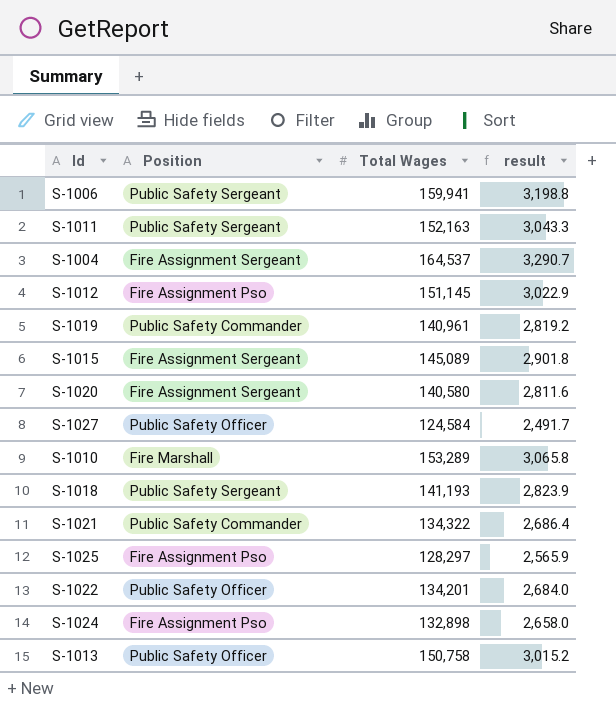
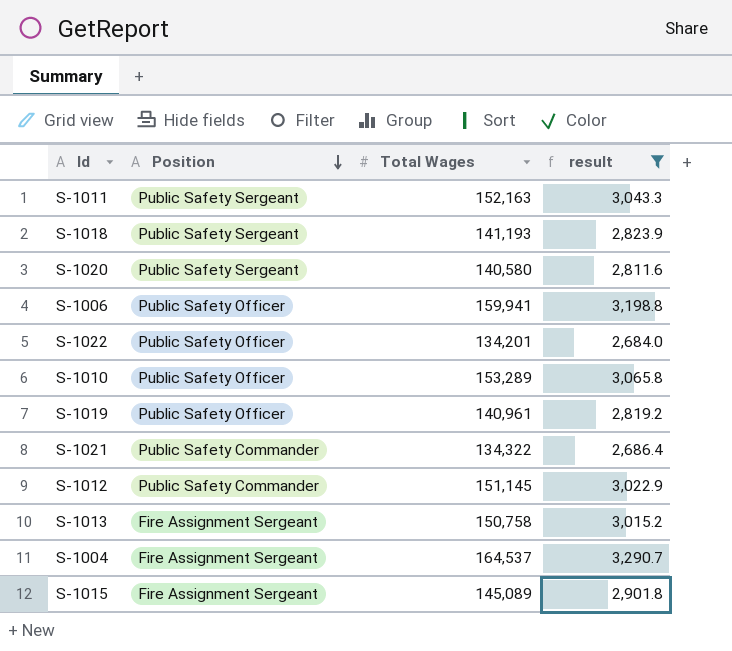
filter: none -> result >= 2,684.0
row order: none -> Position descending
S-1020 | Position: Fire Assignment Sergeant -> Public Safety Sergeant
S-1006 | Position: Public Safety Sergeant -> Public Safety Officer
S-1010 | Position: Fire Marshall -> Public Safety Officer
S-1019 | Position: Public Safety Commander -> Public Safety Officer
S-1012 | Position: Fire Assignment Pso -> Public Safety Commander
S-1013 | Position: Public Safety Officer -> Fire Assignment Sergeant

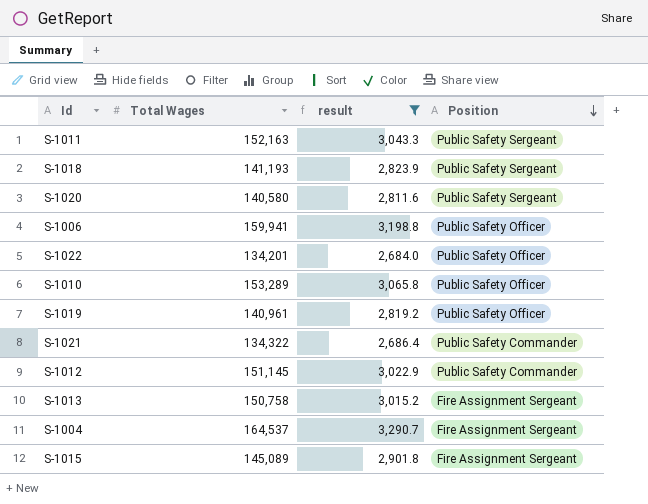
column Position | position: 2 -> 4

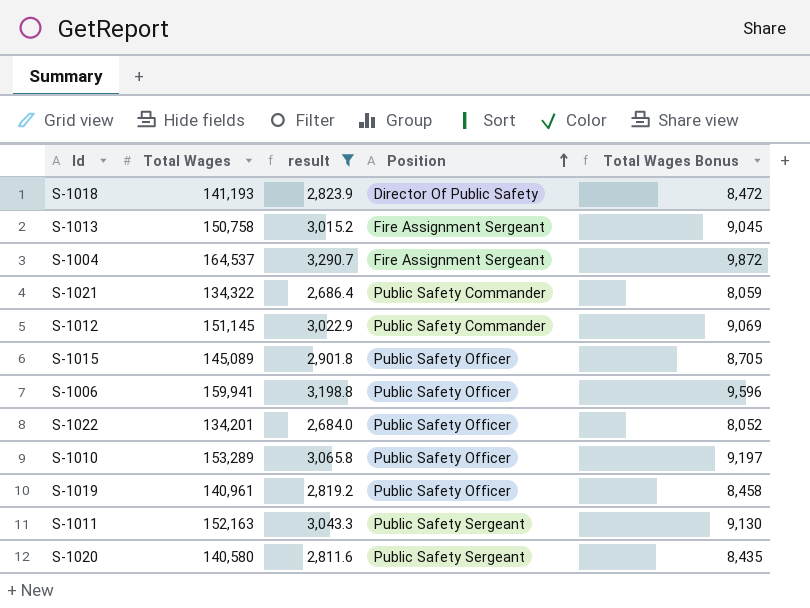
row order: Position descending -> Position ascending
column Total Wages Bonus | formula: none -> [Total Wages] * 0.06
S-1018 | Position: Public Safety Sergeant -> Director Of Public Safety
S-1015 | Position: Fire Assignment Sergeant -> Public Safety Officer

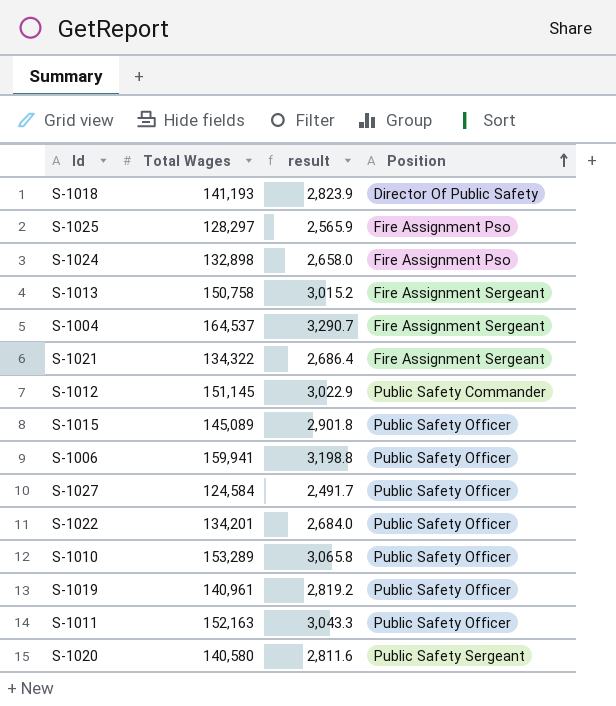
filter: result >= 2,684.0 -> none
column Total Wages Bonus | formula: [Total Wages] * 0.06 -> none
S-1021 | Position: Public Safety Commander -> Fire Assignment Sergeant
S-1011 | Position: Public Safety Sergeant -> Public Safety Officer

